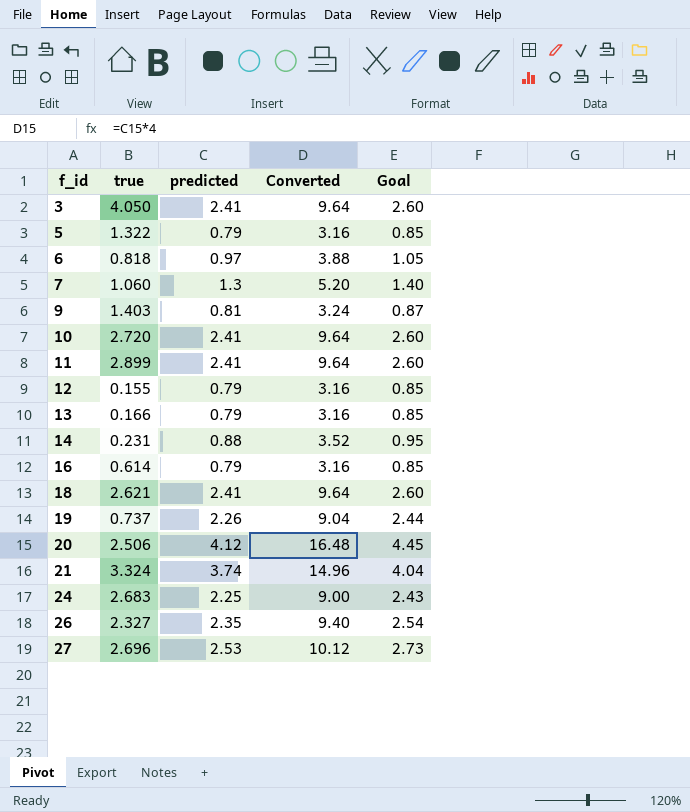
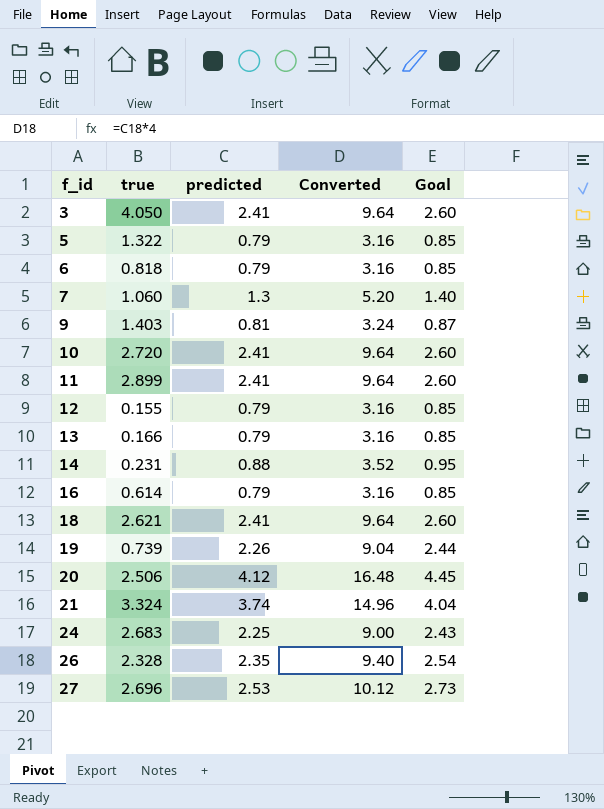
6 | predicted: 0.97 -> 0.79
6 | Converted: 3.88 -> 3.16
6 | Goal: 1.05 -> 0.85
19 | true: 0.737 -> 0.739
26 | true: 2.327 -> 2.328

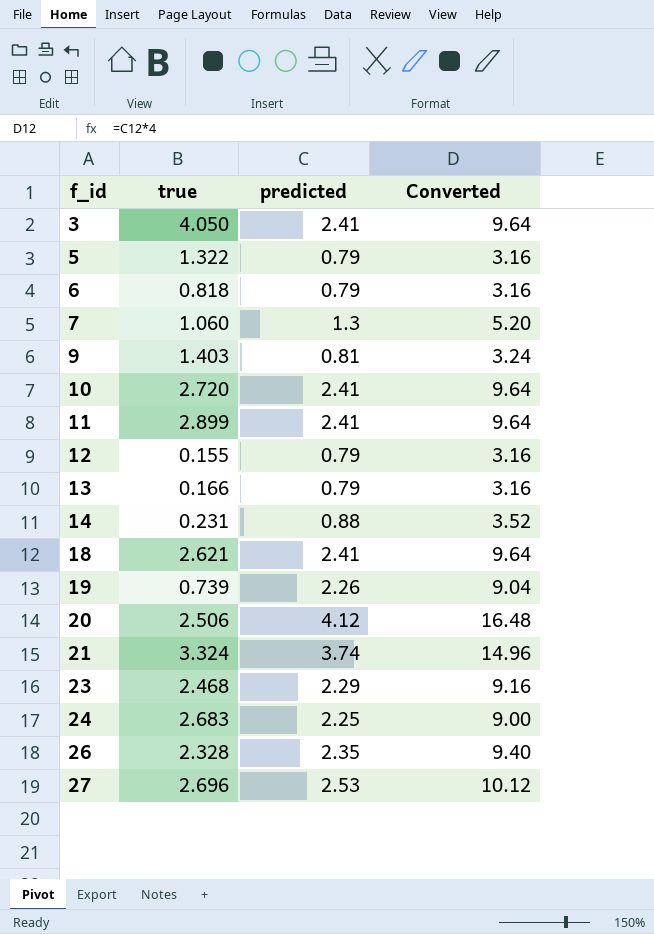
column Goal | formula: [predicted] * 1.08 -> none
row 16: 0.614 | 0.79 | 3.16 | 0.85 -> none
row 23: none -> 2.468 | 2.29 | 9.16

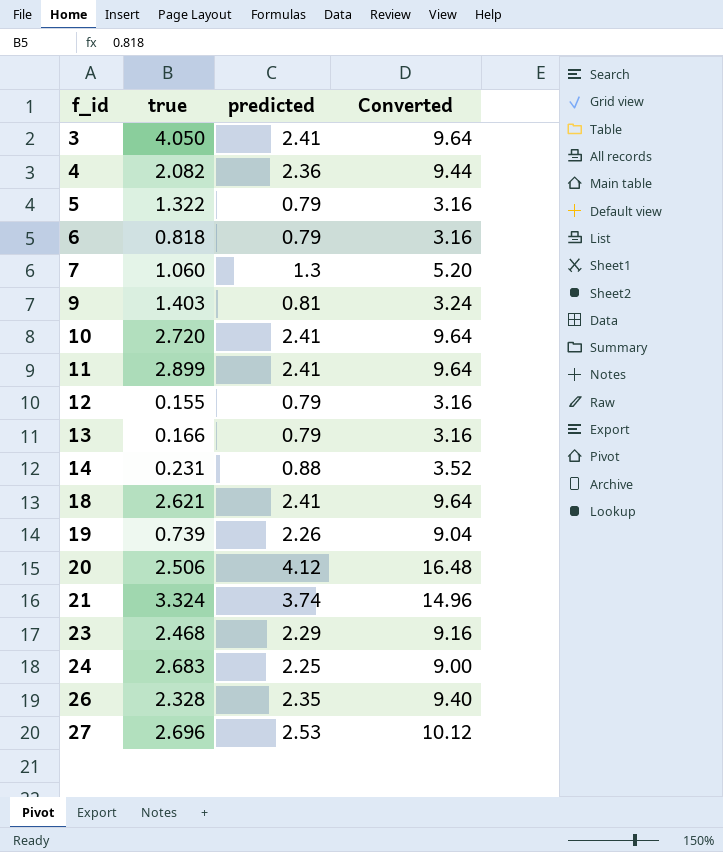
row 4: none -> 2.082 | 2.36 | 9.44

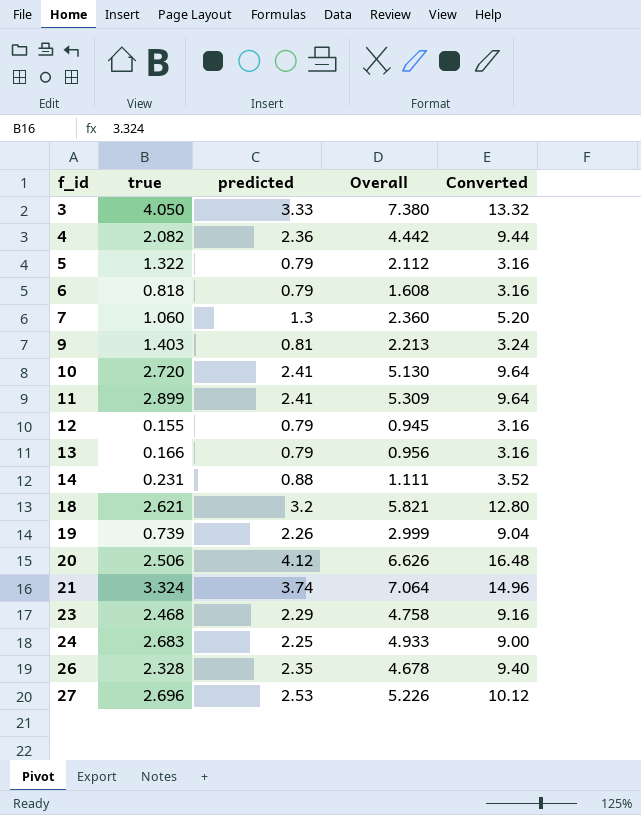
column Overall | formula: none -> [true] + [predicted]
3 | predicted: 2.41 -> 3.33
3 | Converted: 9.64 -> 13.32
18 | predicted: 2.41 -> 3.2
18 | Converted: 9.64 -> 12.80

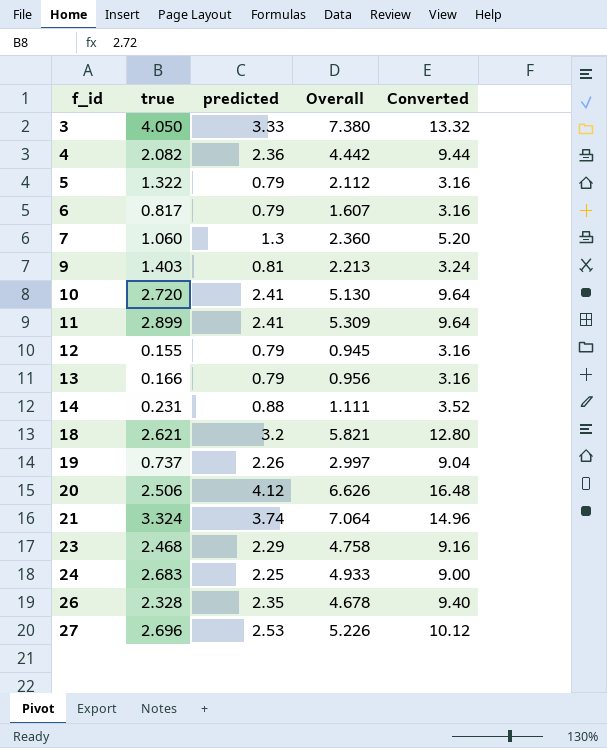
6 | true: 0.818 -> 0.817
6 | Overall: 1.608 -> 1.607
19 | true: 0.739 -> 0.737
19 | Overall: 2.999 -> 2.997

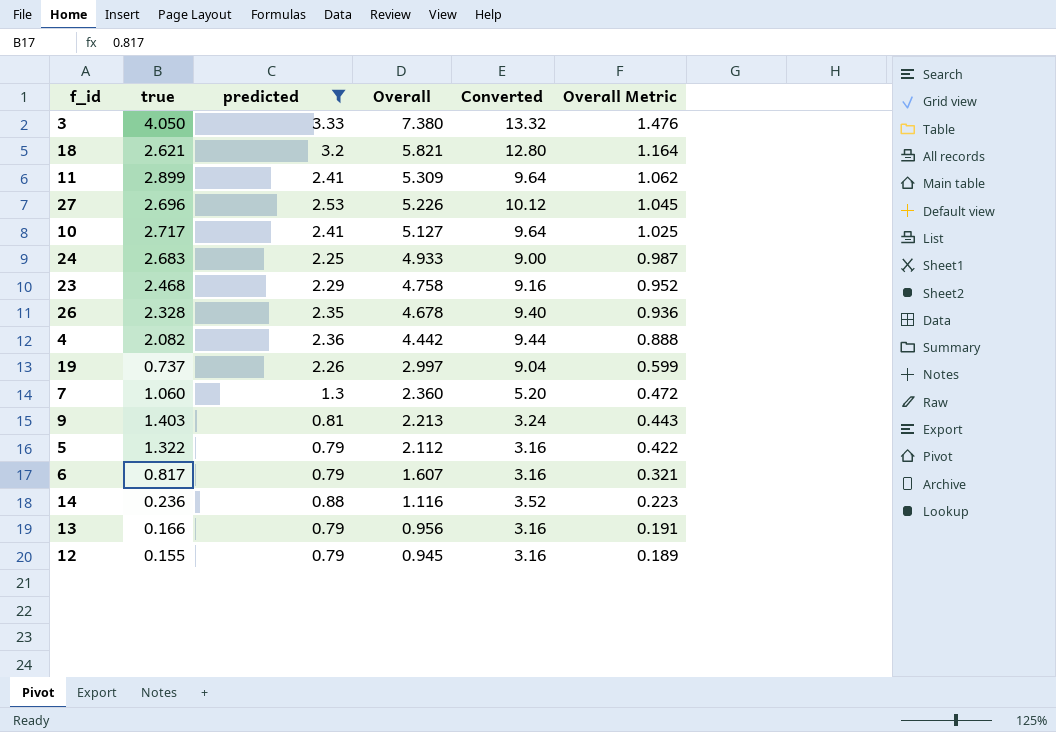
filter: none -> predicted <= 3.33
row order: f_id ascending -> Overall descending
column Overall Metric | formula: none -> [Overall] * 0.2
10 | true: 2.720 -> 2.717
10 | Overall: 5.130 -> 5.127
14 | true: 0.231 -> 0.236
14 | Overall: 1.111 -> 1.116

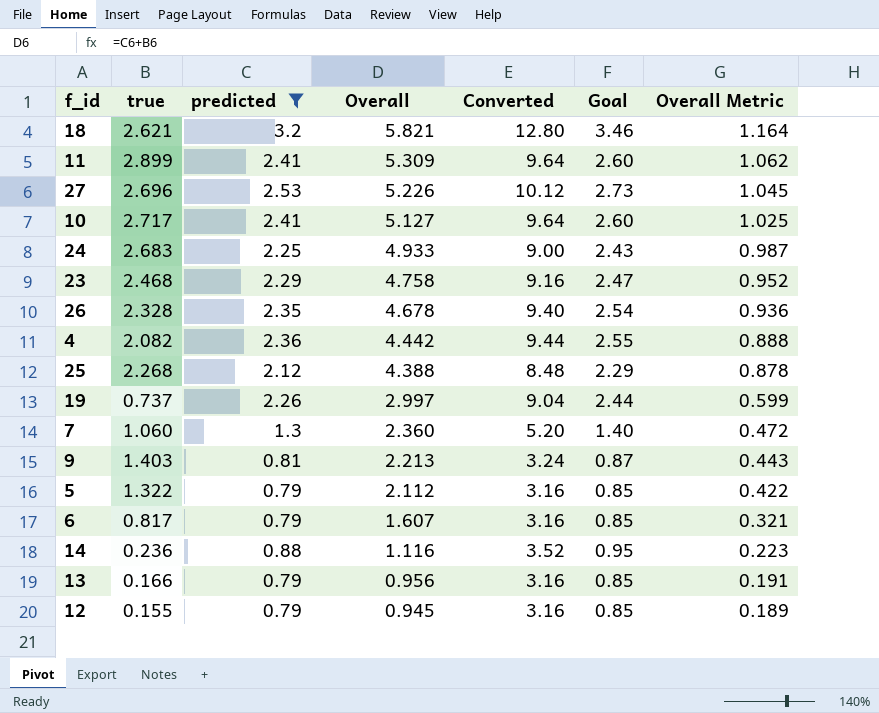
column Goal | formula: none -> [predicted] * 1.08
row 3: 4.050 | 3.33 | 7.380 | 13.32 | 1.476 -> none
row 25: none -> 2.268 | 2.12 | 4.388 | 8.48 | 2.29 | 0.878

